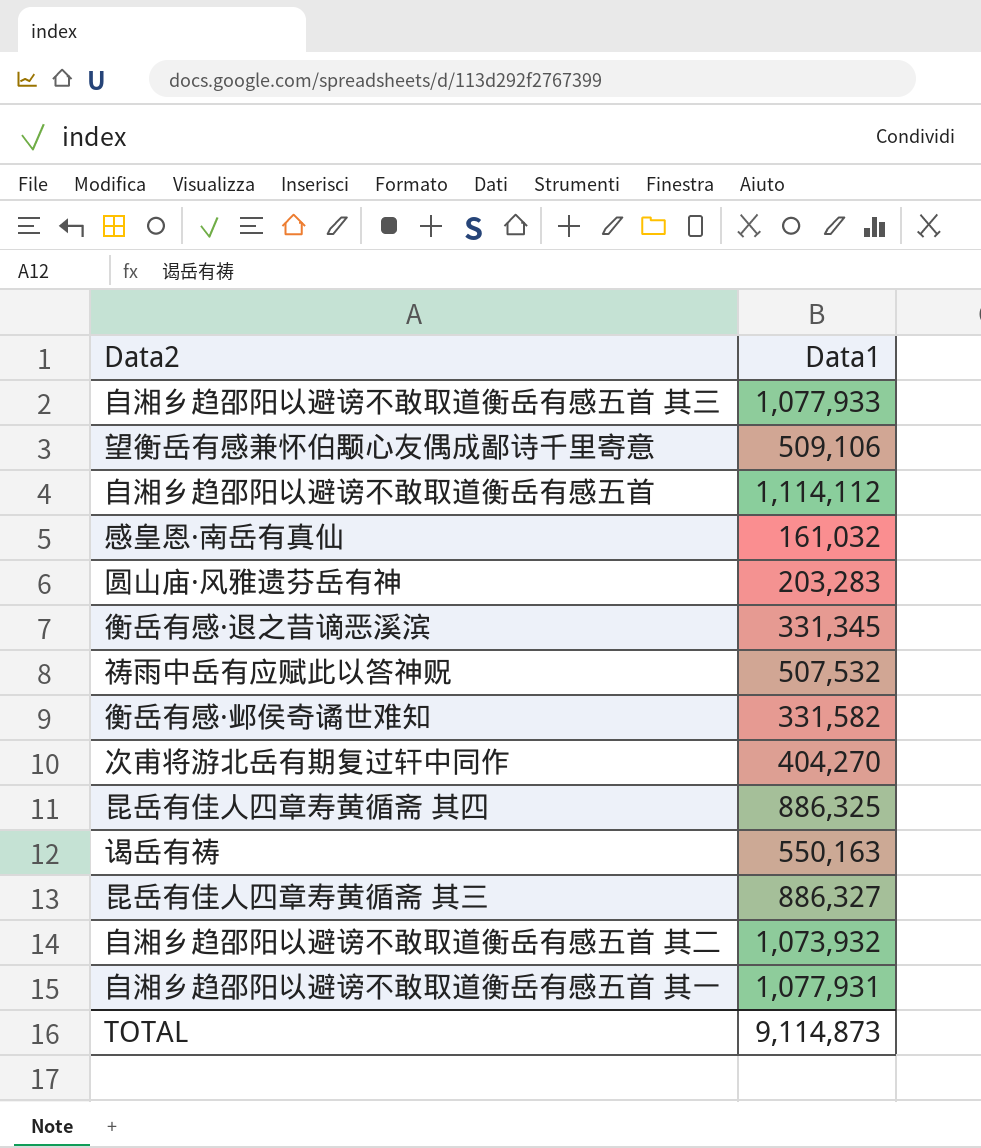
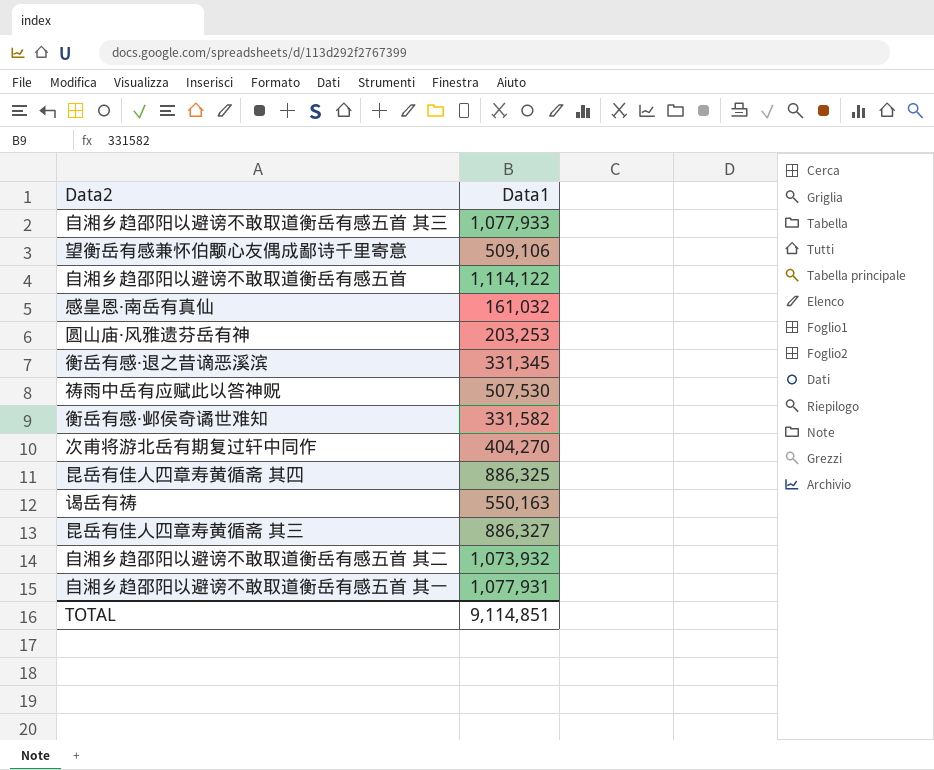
自湘乡趋邵阳以避谤不敢取道衡岳有感五首 | Data1: 1,114,112 -> 1,114,122
圆山庙·风雅遗芬岳有神 | Data1: 203,283 -> 203,253
祷雨中岳有应赋此以答神贶 | Data1: 507,532 -> 507,530
TOTAL | Data1: 9,114,873 -> 9,114,851

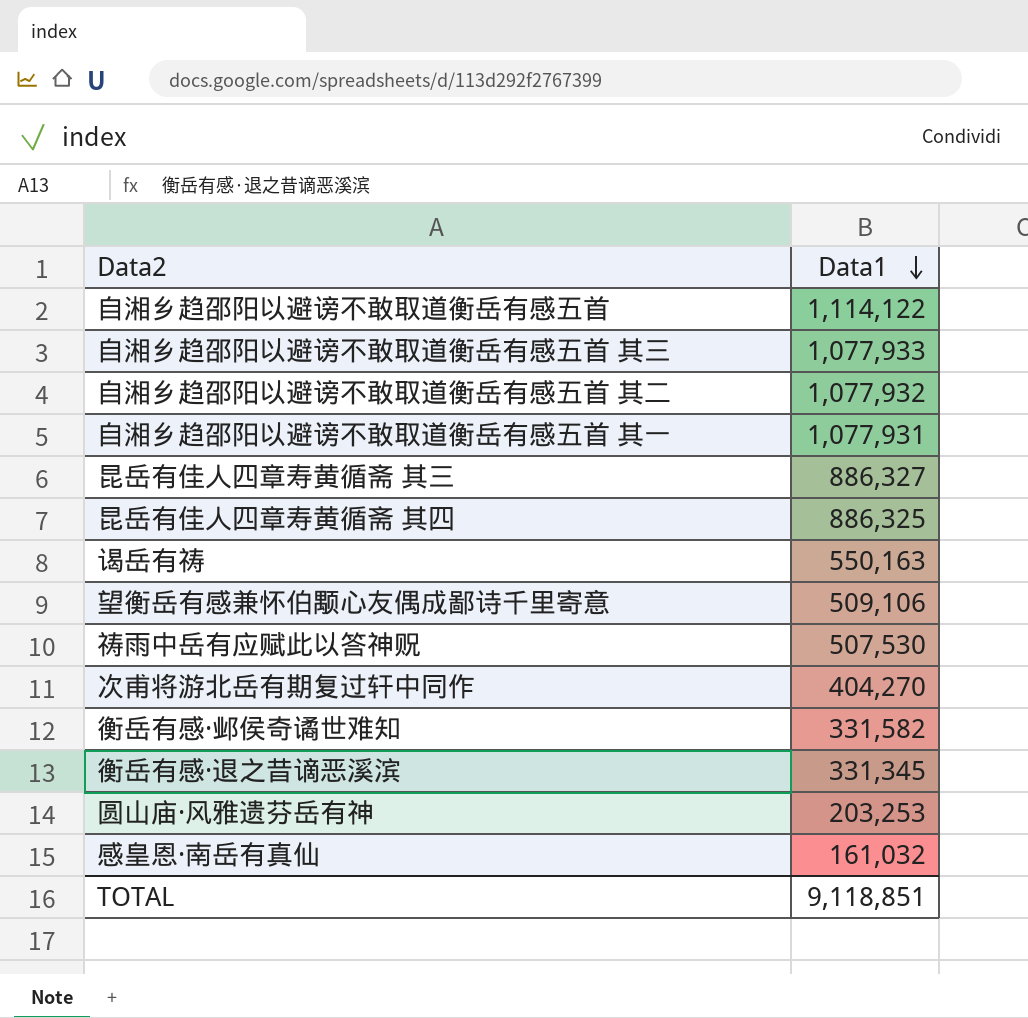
row order: none -> Data1 descending
自湘乡趋邵阳以避谤不敢取道衡岳有感五首 其二 | Data1: 1,073,932 -> 1,077,932
TOTAL | Data1: 9,114,851 -> 9,118,851

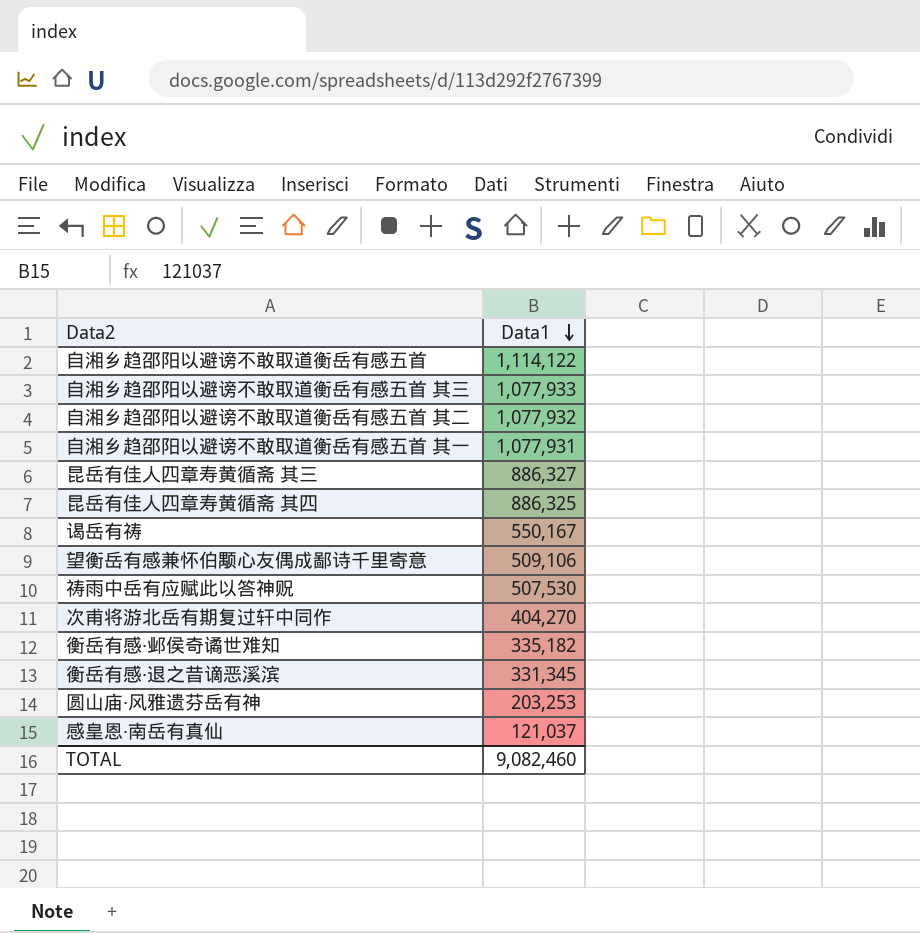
谒岳有祷 | Data1: 550,163 -> 550,167
衡岳有感·邺侯奇谲世难知 | Data1: 331,582 -> 335,182
感皇恩·南岳有真仙 | Data1: 161,032 -> 121,037
TOTAL | Data1: 9,118,851 -> 9,082,460

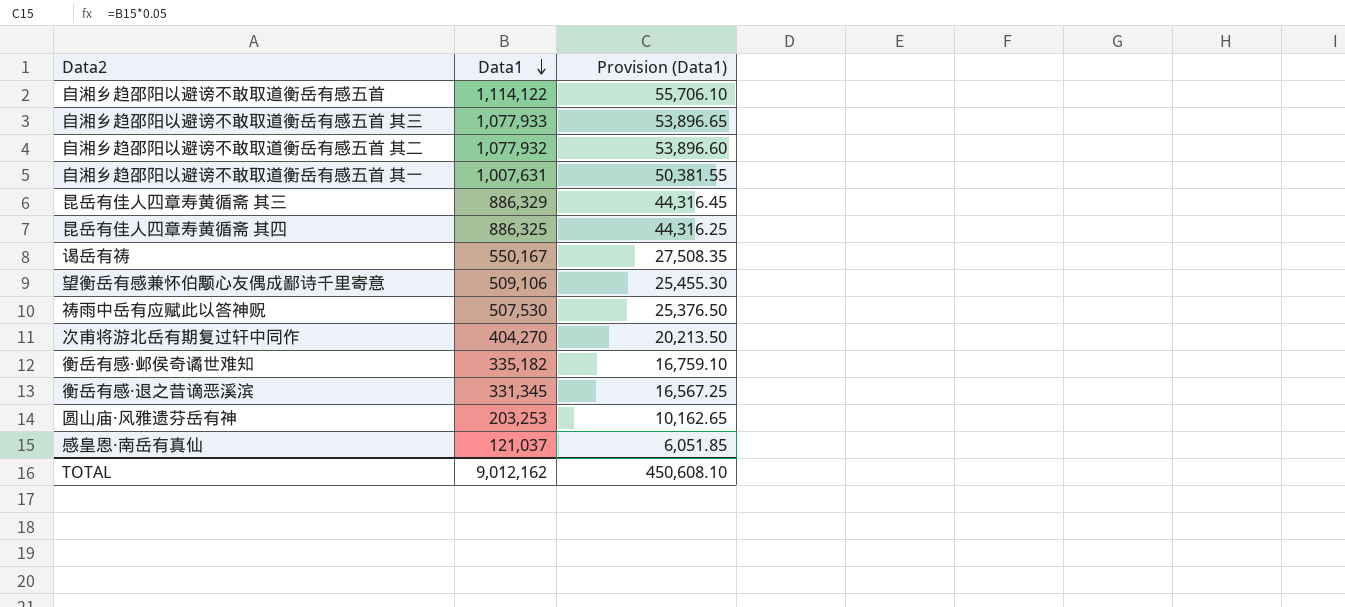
column Provision (Data1) | formula: none -> [Data1] * 0.05
自湘乡趋邵阳以避谤不敢取道衡岳有感五首 其一 | Data1: 1,077,931 -> 1,007,631
昆岳有佳人四章寿黄循斋 其三 | Data1: 886,327 -> 886,329
TOTAL | Data1: 9,082,460 -> 9,012,162

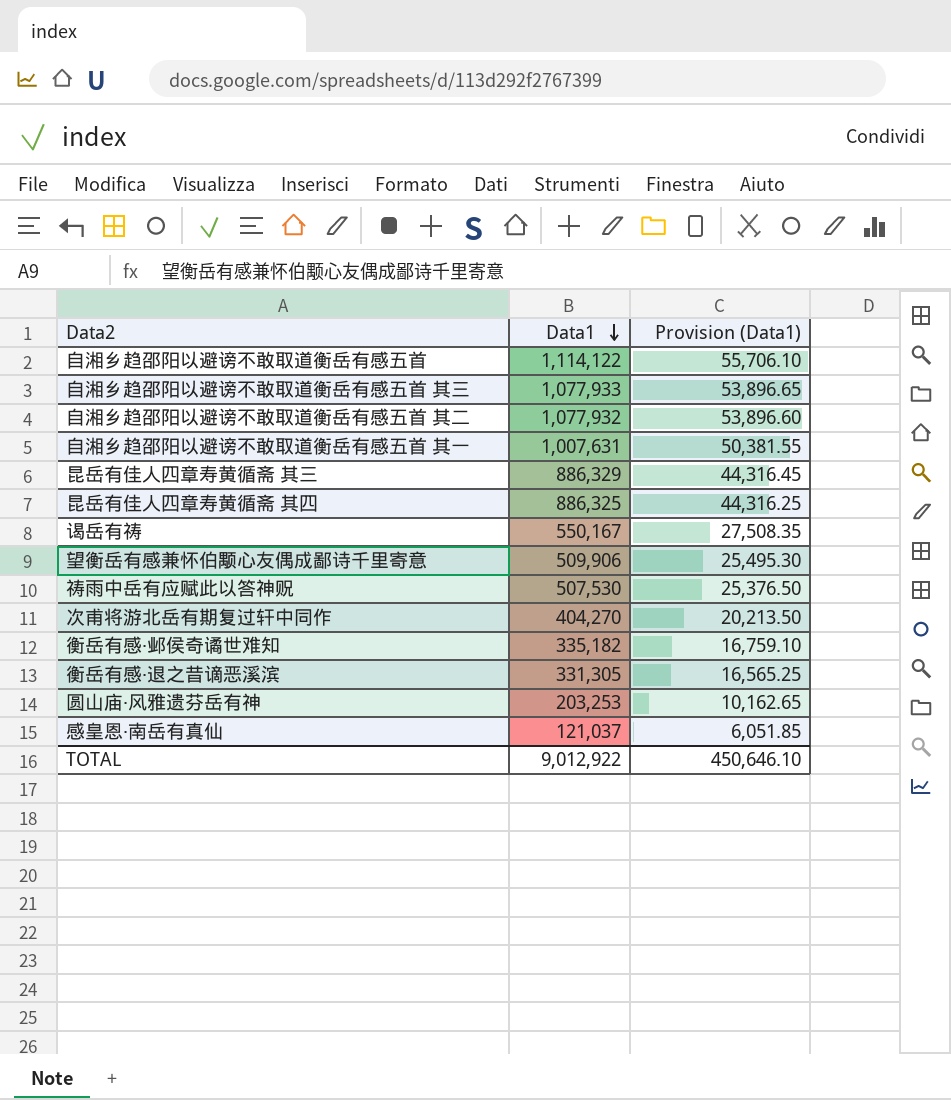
望衡岳有感兼怀伯颙心友偶成鄙诗千里寄意 | Data1: 509,106 -> 509,906
望衡岳有感兼怀伯颙心友偶成鄙诗千里寄意 | Provision (Data1): 25,455.30 -> 25,495.30
衡岳有感·退之昔谪恶溪滨 | Data1: 331,345 -> 331,305
衡岳有感·退之昔谪恶溪滨 | Provision (Data1): 16,567.25 -> 16,565.25
TOTAL | Data1: 9,012,162 -> 9,012,922
TOTAL | Provision (Data1): 450,608.10 -> 450,646.10

